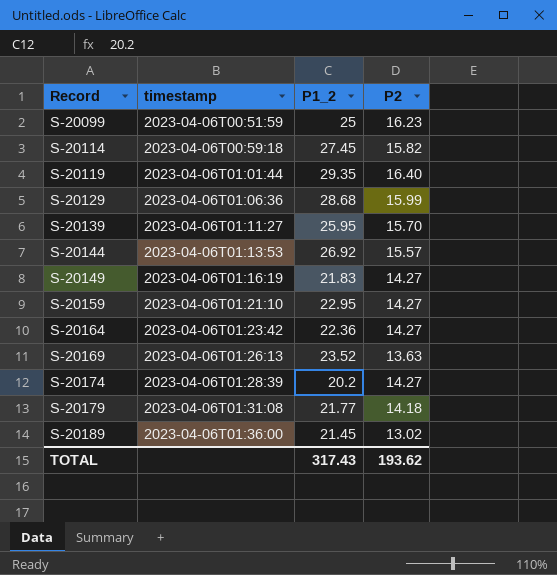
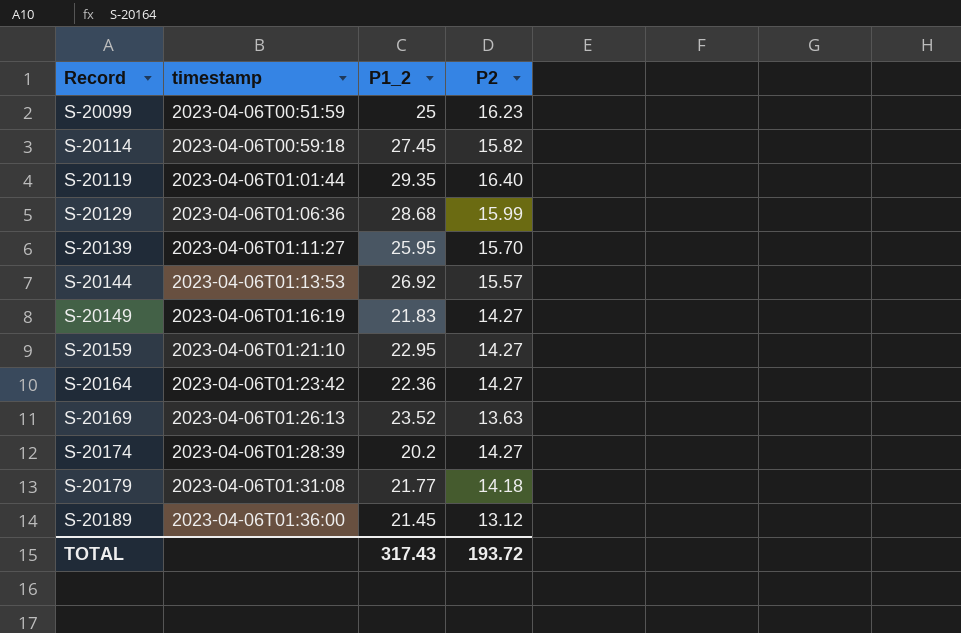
S-20189 | P2: 13.02 -> 13.12
TOTAL | P2: 193.62 -> 193.72

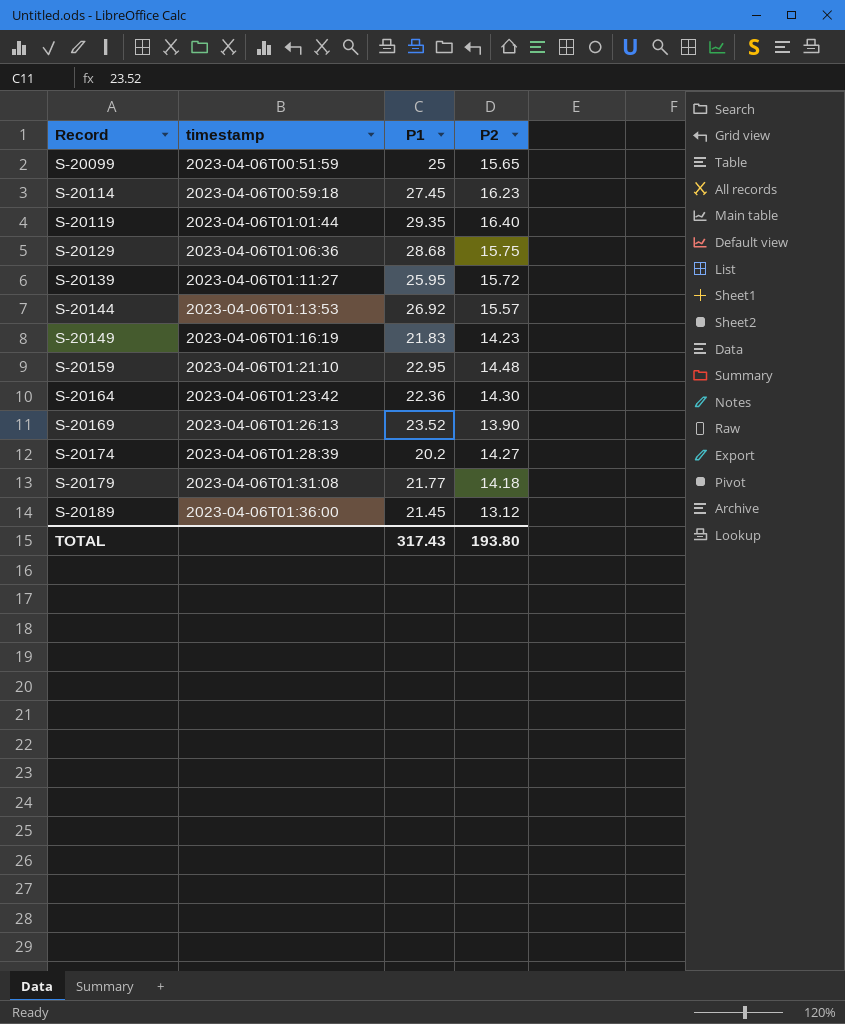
column name: P1_2 -> P1
S-20099 | P2: 16.23 -> 15.65
S-20114 | P2: 15.82 -> 16.23
S-20129 | P2: 15.99 -> 15.75
S-20139 | P2: 15.70 -> 15.72
S-20149 | P2: 14.27 -> 14.23
S-20159 | P2: 14.27 -> 14.48
S-20164 | P2: 14.27 -> 14.30
S-20169 | P2: 13.63 -> 13.90
TOTAL | P2: 193.72 -> 193.80

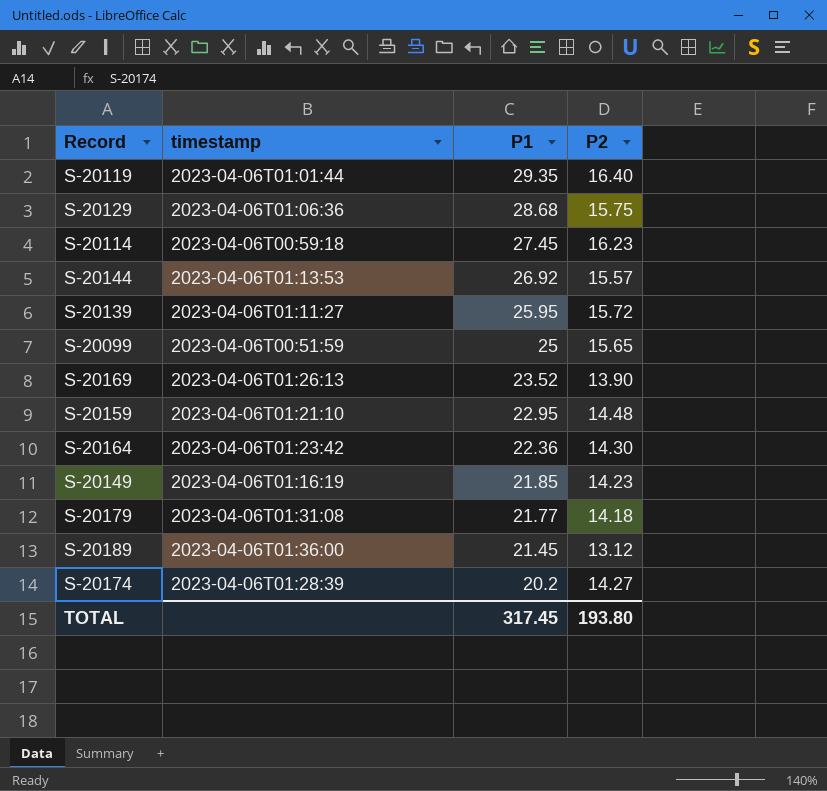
row order: Record ascending -> P1 descending
S-20149 | P1: 21.83 -> 21.85
TOTAL | P1: 317.43 -> 317.45

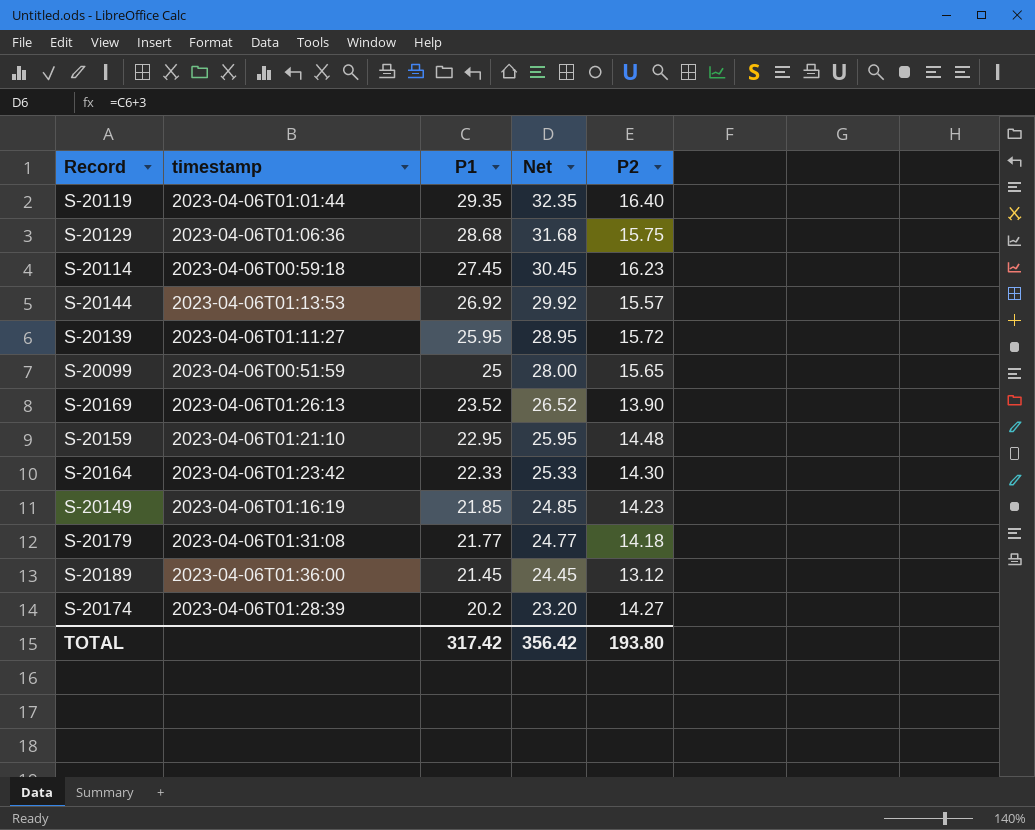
column Net | formula: none -> [P1] + 3
S-20164 | P1: 22.36 -> 22.33
TOTAL | P1: 317.45 -> 317.42

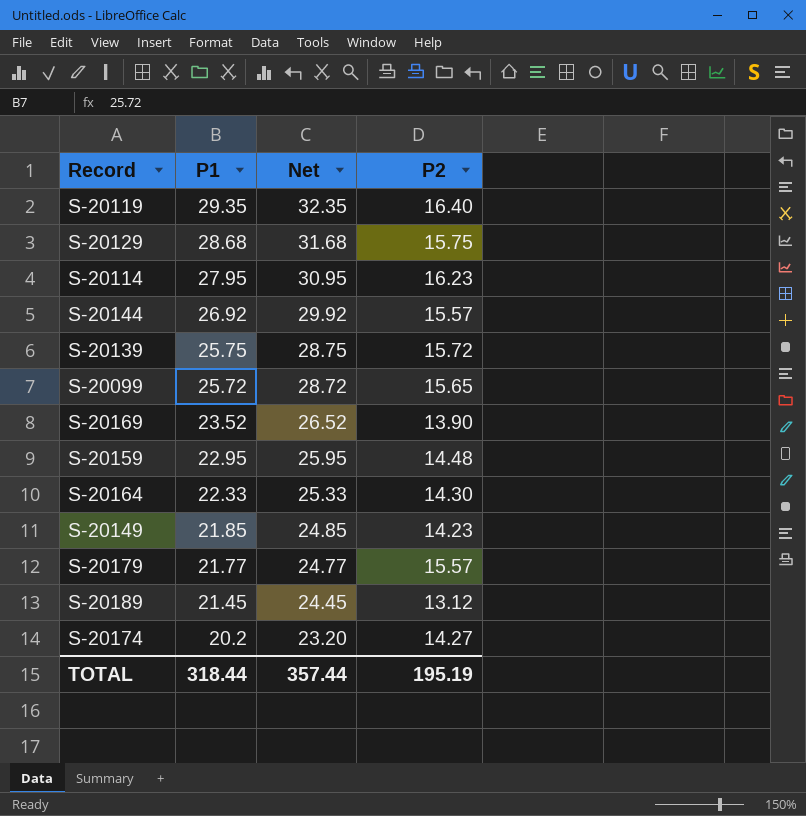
column timestamp | position: 2 -> none
S-20114 | P1: 27.45 -> 27.95
S-20114 | Net: 30.45 -> 30.95
S-20139 | P1: 25.95 -> 25.75
S-20139 | Net: 28.95 -> 28.75
S-20099 | P1: 25 -> 25.72
S-20099 | Net: 28.00 -> 28.72
S-20179 | P2: 14.18 -> 15.57
TOTAL | P1: 317.42 -> 318.44
TOTAL | Net: 356.42 -> 357.44
TOTAL | P2: 193.80 -> 195.19

